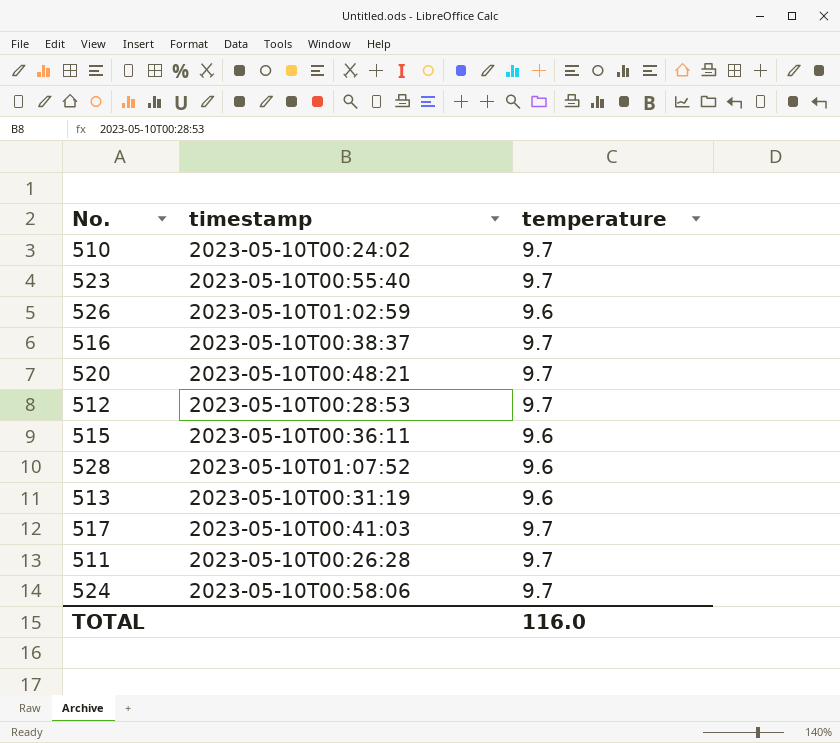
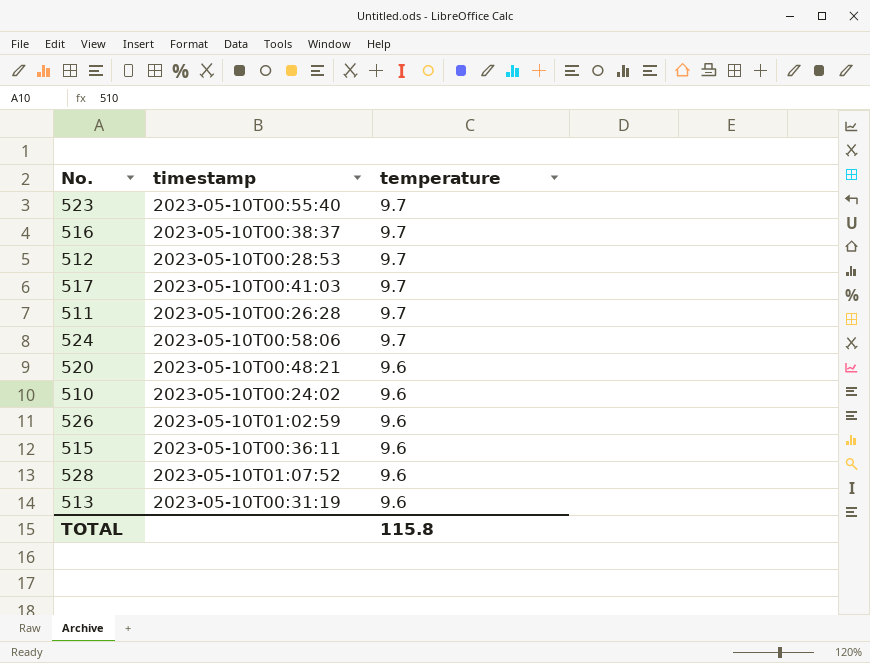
row order: none -> temperature descending
520 | temperature: 9.7 -> 9.6
510 | temperature: 9.7 -> 9.6
TOTAL | temperature: 116.0 -> 115.8

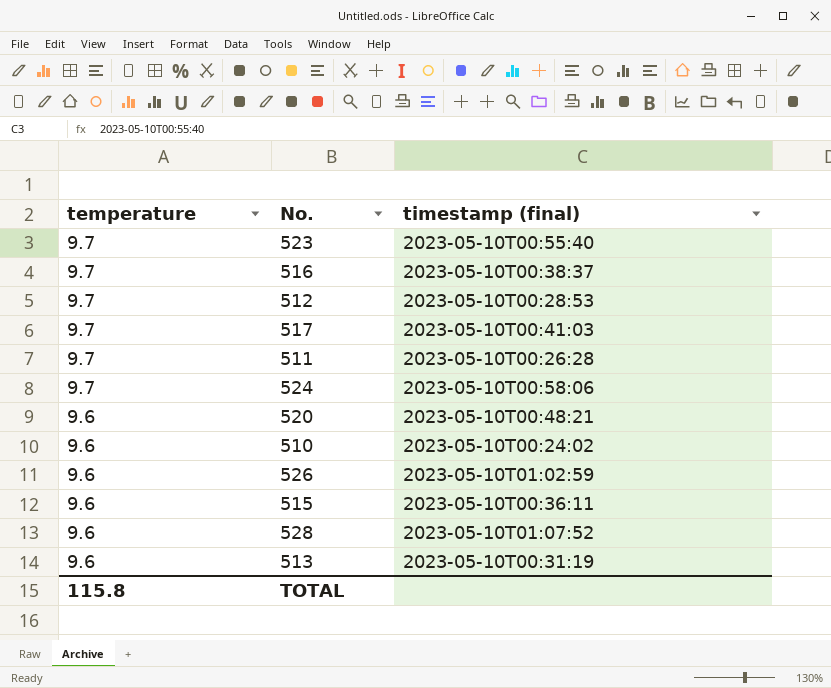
column temperature | position: 3 -> 1
column name: timestamp -> timestamp (final)

